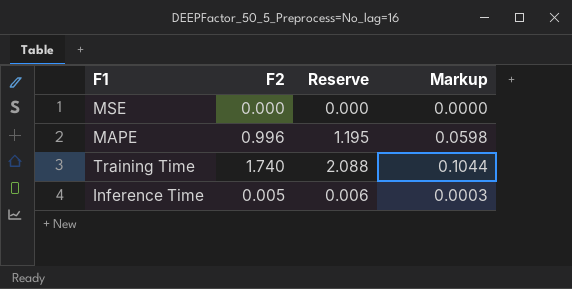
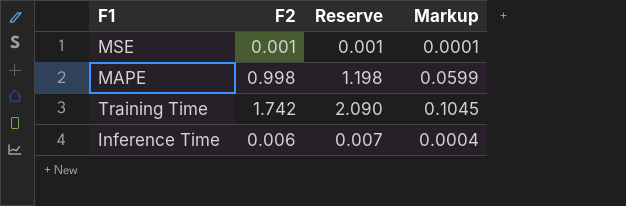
MSE | F2: 0.000 -> 0.001
MSE | Reserve: 0.000 -> 0.001
MSE | Markup: 0.0000 -> 0.0001
MAPE | F2: 0.996 -> 0.998
MAPE | Reserve: 1.195 -> 1.198
MAPE | Markup: 0.0598 -> 0.0599
Training Time | F2: 1.740 -> 1.742
Training Time | Reserve: 2.088 -> 2.090
Training Time | Markup: 0.1044 -> 0.1045
Inference Time | F2: 0.005 -> 0.006
Inference Time | Reserve: 0.006 -> 0.007
Inference Time | Markup: 0.0003 -> 0.0004

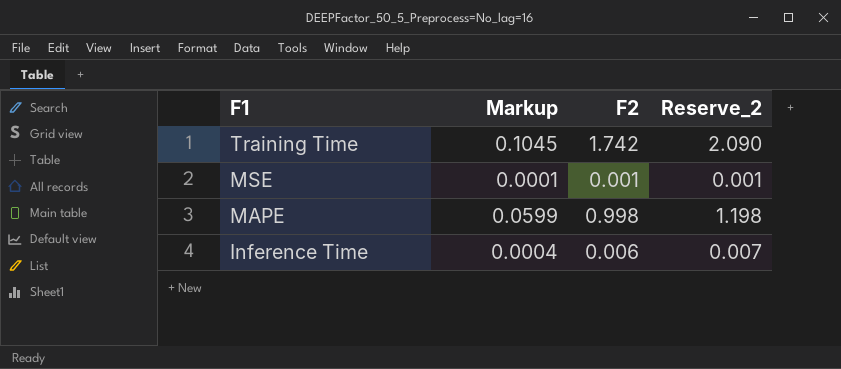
row order: none -> F1 descending
column Markup | position: 4 -> 2
column name: Reserve -> Reserve_2

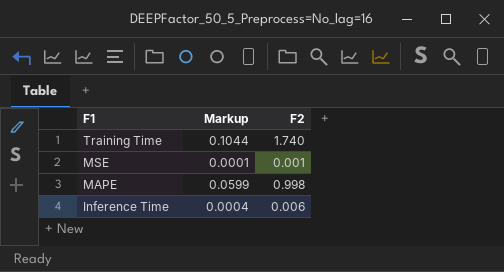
column Reserve_2 | formula: [F2] * 1.2 -> none
Training Time | Markup: 0.1045 -> 0.1044
Training Time | F2: 1.742 -> 1.740

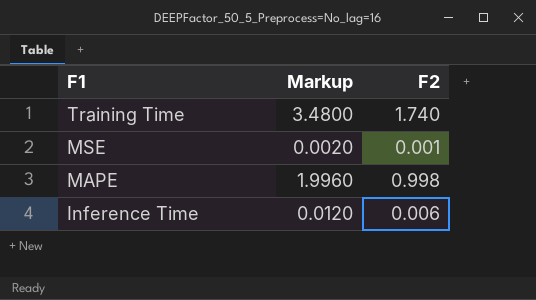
column Markup | formula: [F2] * 0.06 -> [F2] * 2

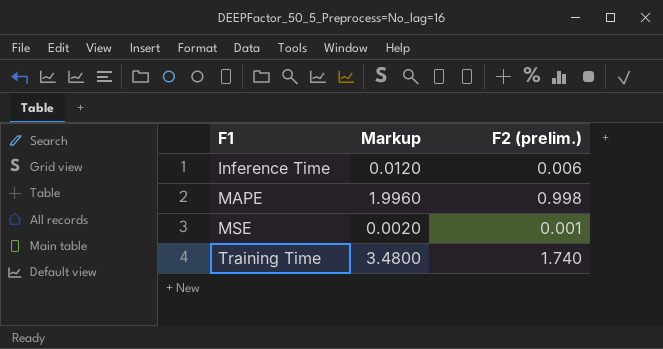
row order: F1 descending -> F1 ascending
column name: F2 -> F2 (prelim.)

